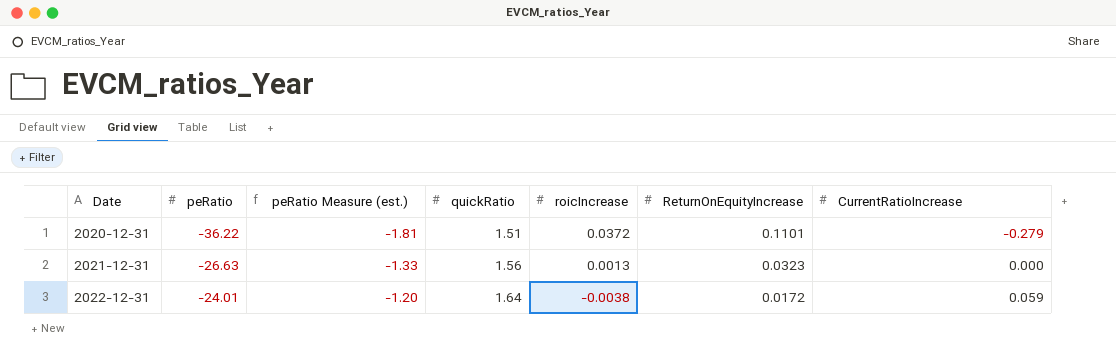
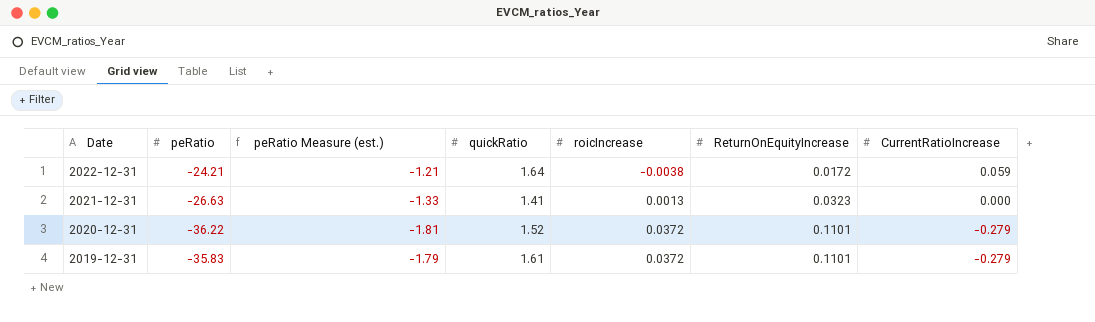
row order: Date ascending -> Date descending
2022-12-31 | peRatio: -24.01 -> -24.21
2022-12-31 | peRatio Measure (est.): -1.20 -> -1.21
2021-12-31 | quickRatio: 1.56 -> 1.41
2020-12-31 | quickRatio: 1.51 -> 1.52
row 2019-12-31: none -> -35.83 | -1.79 | 1.61 | 0.0372 | 0.1101 | -0.279

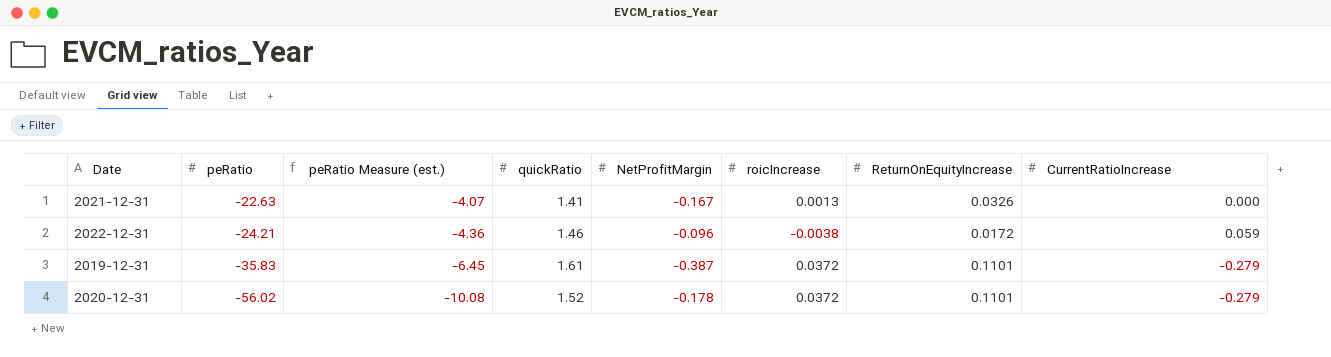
row order: Date descending -> peRatio descending
column peRatio Measure (est.) | formula: [peRatio] * 0.05 -> [peRatio] * 0.18
column NetProfitMargin | position: none -> 5
2021-12-31 | peRatio: -26.63 -> -22.63
2021-12-31 | ReturnOnEquityIncrease: 0.0323 -> 0.0326
2022-12-31 | quickRatio: 1.64 -> 1.46
2020-12-31 | peRatio: -36.22 -> -56.02

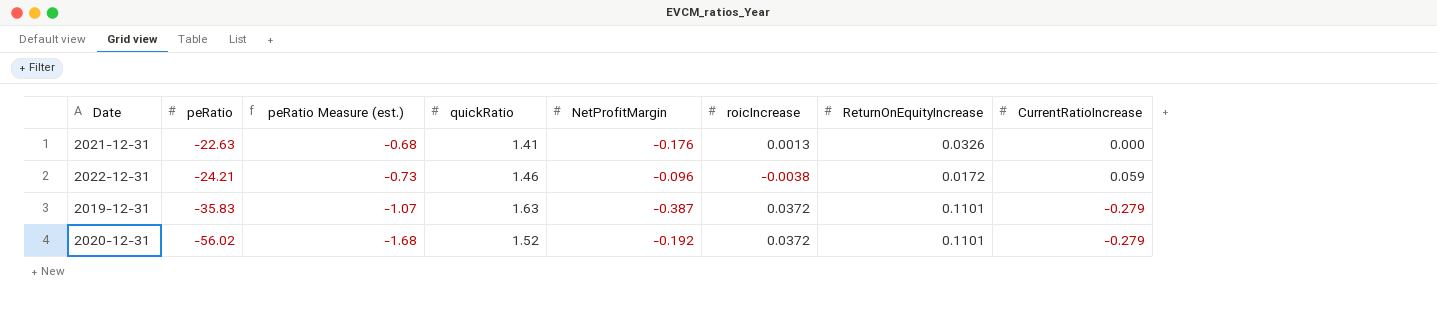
column peRatio Measure (est.) | formula: [peRatio] * 0.18 -> [peRatio] * 0.03
2021-12-31 | NetProfitMargin: -0.167 -> -0.176
2019-12-31 | quickRatio: 1.61 -> 1.63
2020-12-31 | NetProfitMargin: -0.178 -> -0.192

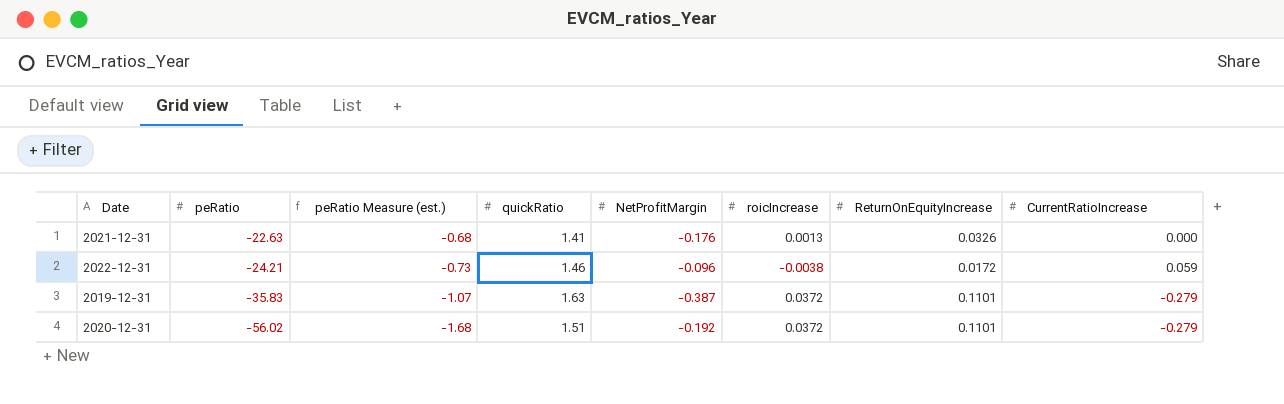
2020-12-31 | quickRatio: 1.52 -> 1.51

